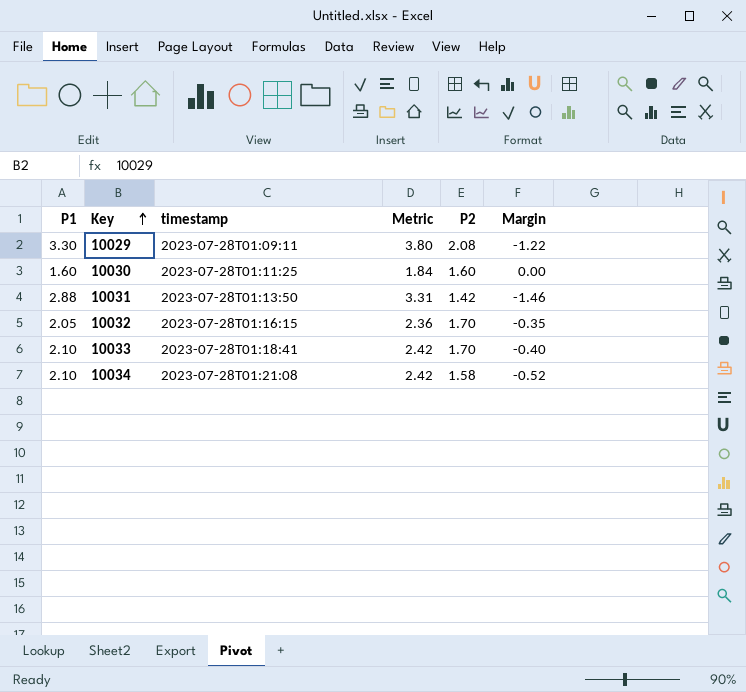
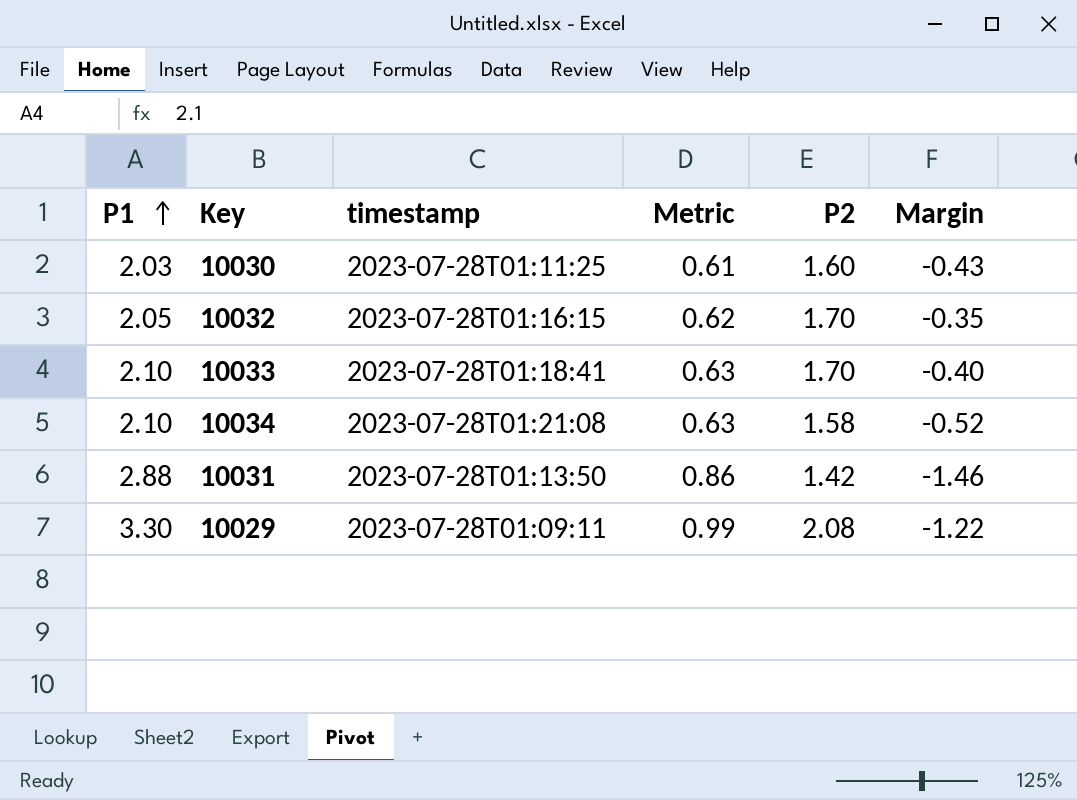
row order: Key ascending -> P1 ascending
column Metric | formula: [P1] * 1.15 -> [P1] * 0.3
10030 | P1: 1.60 -> 2.03
10030 | Margin: 0.00 -> -0.43

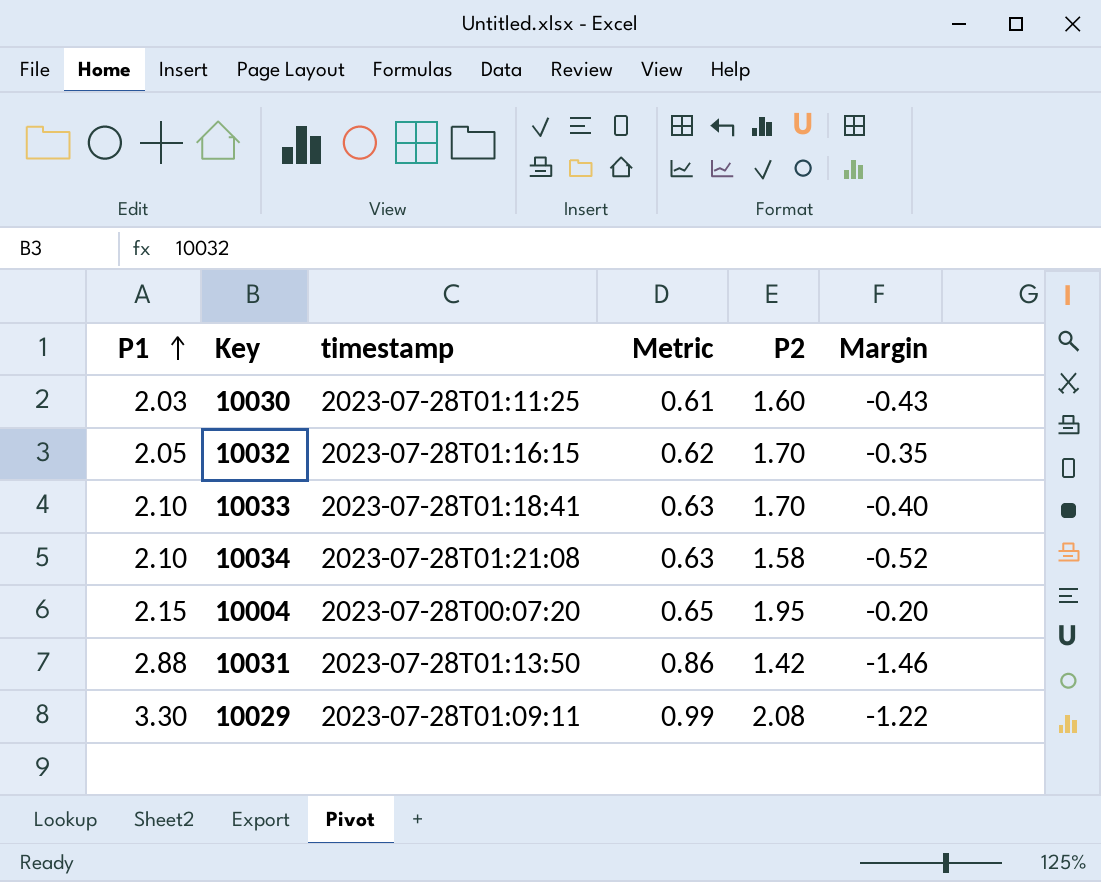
row 10004: none -> 2.15 | 2023-07-28T00:07:20 | 0.65 | 1.95 | -0.20

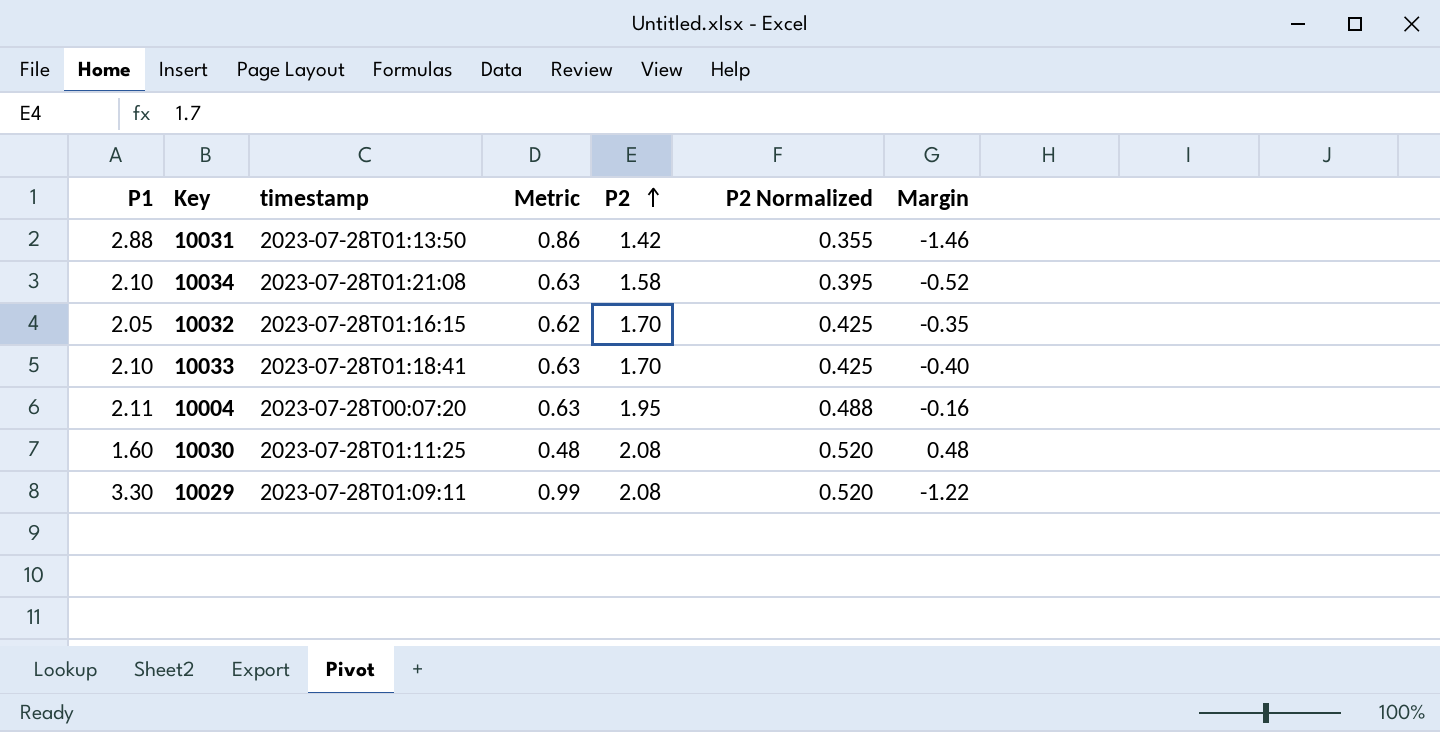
row order: P1 ascending -> P2 ascending
column P2 Normalized | formula: none -> [P2] * 0.25
10004 | P1: 2.15 -> 2.11
10004 | Metric: 0.65 -> 0.63
10004 | Margin: -0.20 -> -0.16
10030 | P1: 2.03 -> 1.60
10030 | Metric: 0.61 -> 0.48
10030 | P2: 1.60 -> 2.08
10030 | Margin: -0.43 -> 0.48

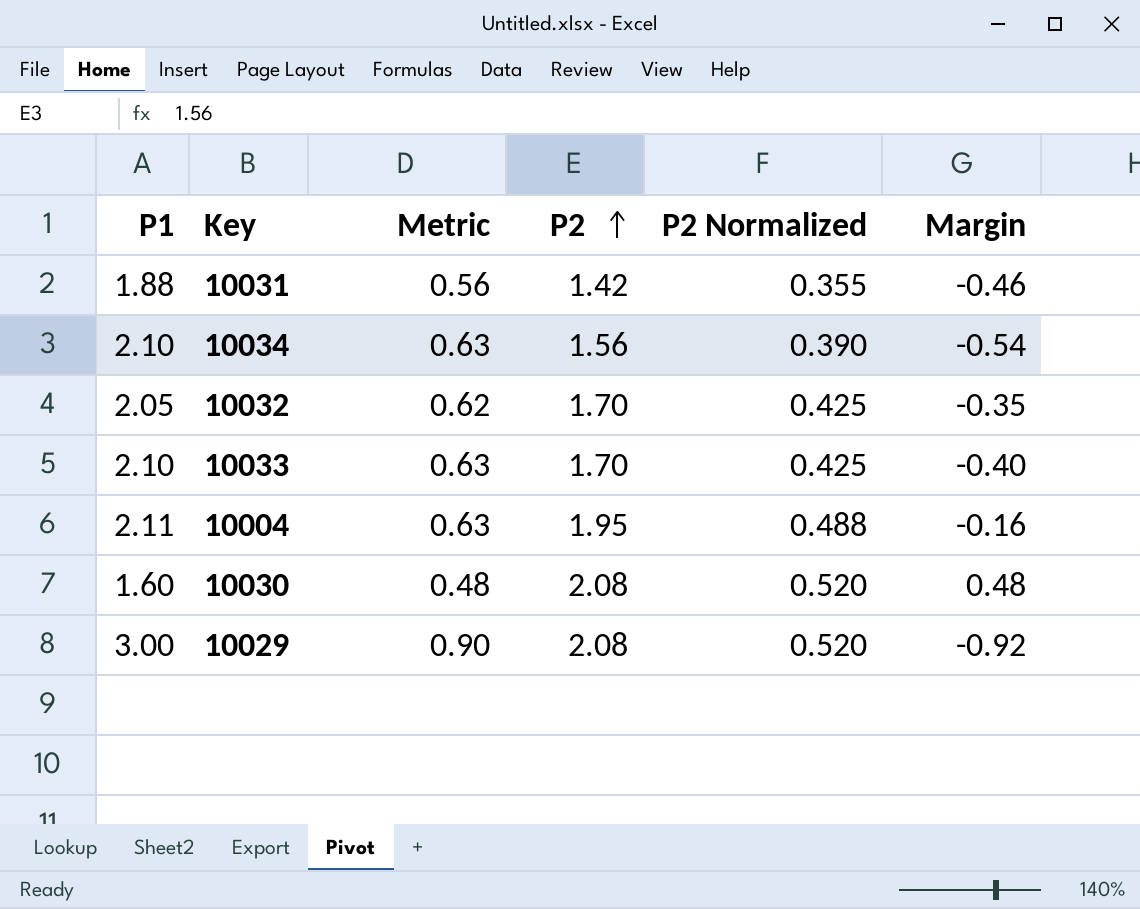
column timestamp | position: 3 -> none
10031 | P1: 2.88 -> 1.88
10031 | Metric: 0.86 -> 0.56
10031 | Margin: -1.46 -> -0.46
10034 | P2: 1.58 -> 1.56
10034 | P2 Normalized: 0.395 -> 0.390
10034 | Margin: -0.52 -> -0.54
10029 | P1: 3.30 -> 3.00
10029 | Metric: 0.99 -> 0.90
10029 | Margin: -1.22 -> -0.92

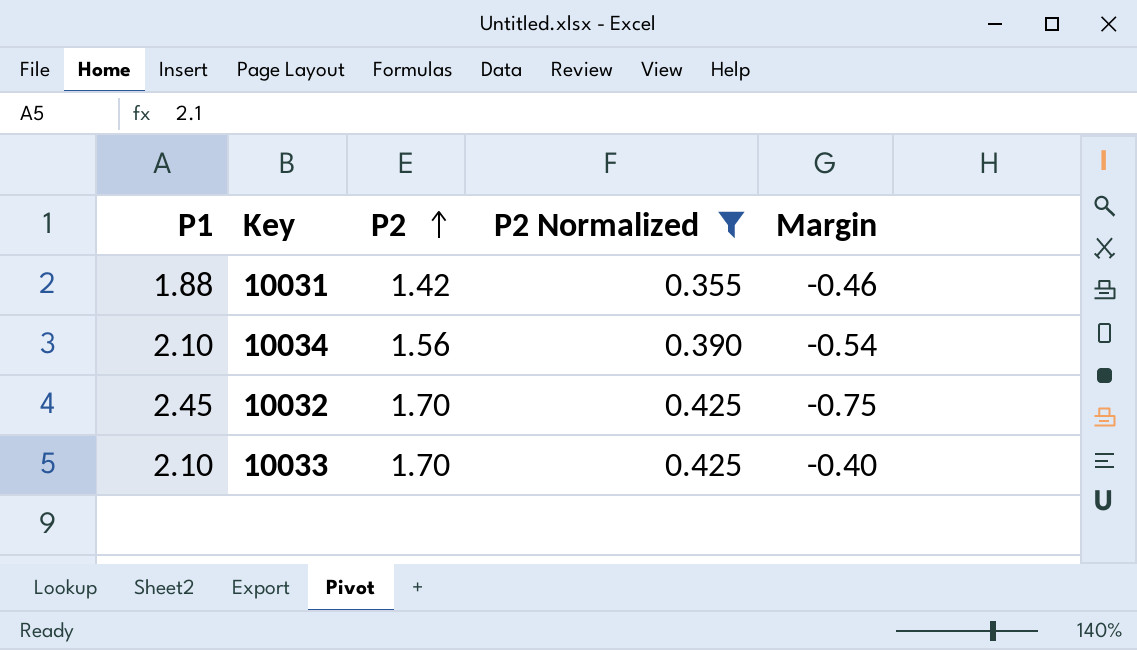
filter: none -> P2 Normalized <= 0.425
column Metric | formula: [P1] * 0.3 -> none
10032 | P1: 2.05 -> 2.45
10032 | Margin: -0.35 -> -0.75

